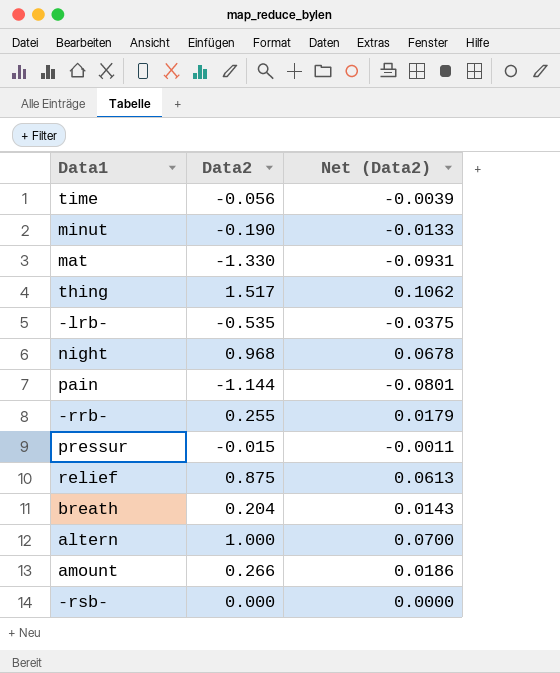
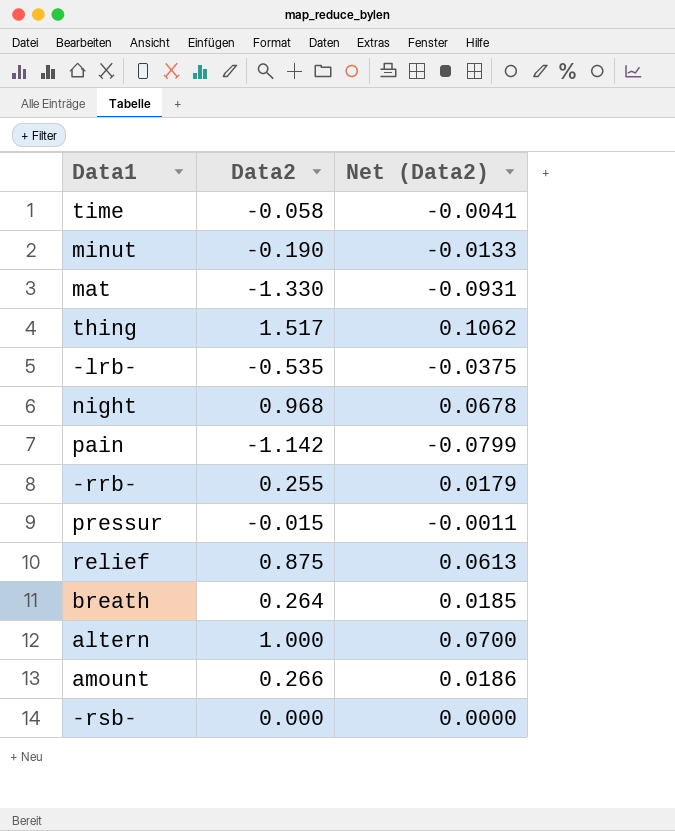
time | Data2: -0.056 -> -0.058
time | Net (Data2): -0.0039 -> -0.0041
pain | Data2: -1.144 -> -1.142
pain | Net (Data2): -0.0801 -> -0.0799
breath | Data2: 0.204 -> 0.264
breath | Net (Data2): 0.0143 -> 0.0185

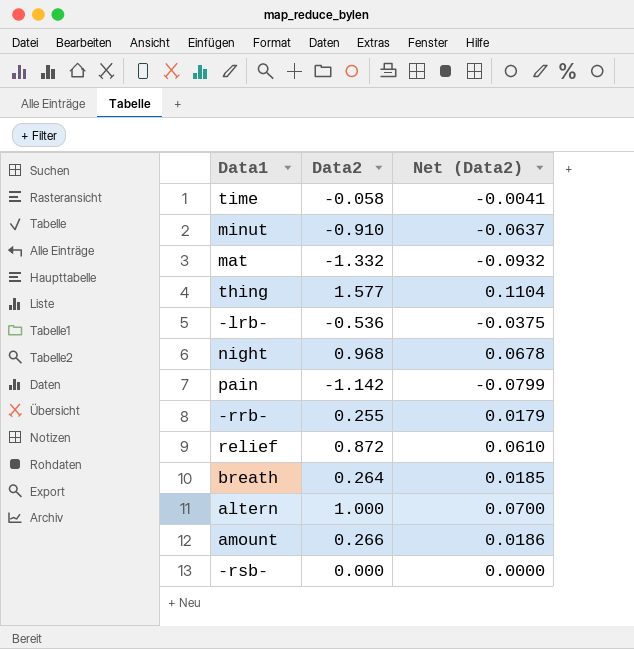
row pressur: -0.015 | -0.0011 -> none
minut | Data2: -0.190 -> -0.910
minut | Net (Data2): -0.0133 -> -0.0637
mat | Data2: -1.330 -> -1.332
mat | Net (Data2): -0.0931 -> -0.0932
thing | Data2: 1.517 -> 1.577
thing | Net (Data2): 0.1062 -> 0.1104
-lrb- | Data2: -0.535 -> -0.536
relief | Data2: 0.875 -> 0.872
relief | Net (Data2): 0.0613 -> 0.0610

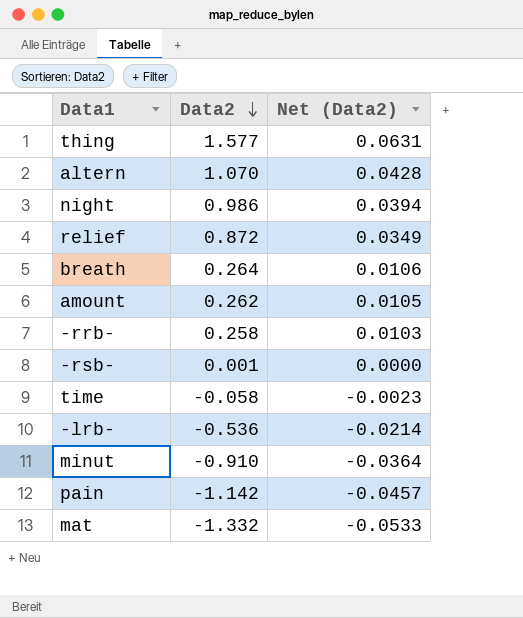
row order: none -> Data2 descending
column Net (Data2) | formula: [Data2] * 0.07 -> [Data2] * 0.04
altern | Data2: 1.000 -> 1.070
night | Data2: 0.968 -> 0.986
amount | Data2: 0.266 -> 0.262
-rrb- | Data2: 0.255 -> 0.258
-rsb- | Data2: 0.000 -> 0.001

